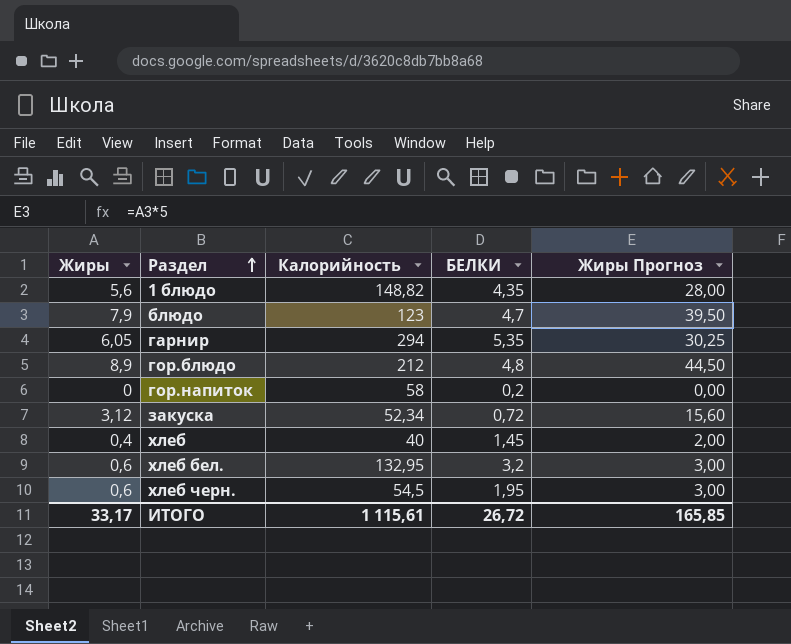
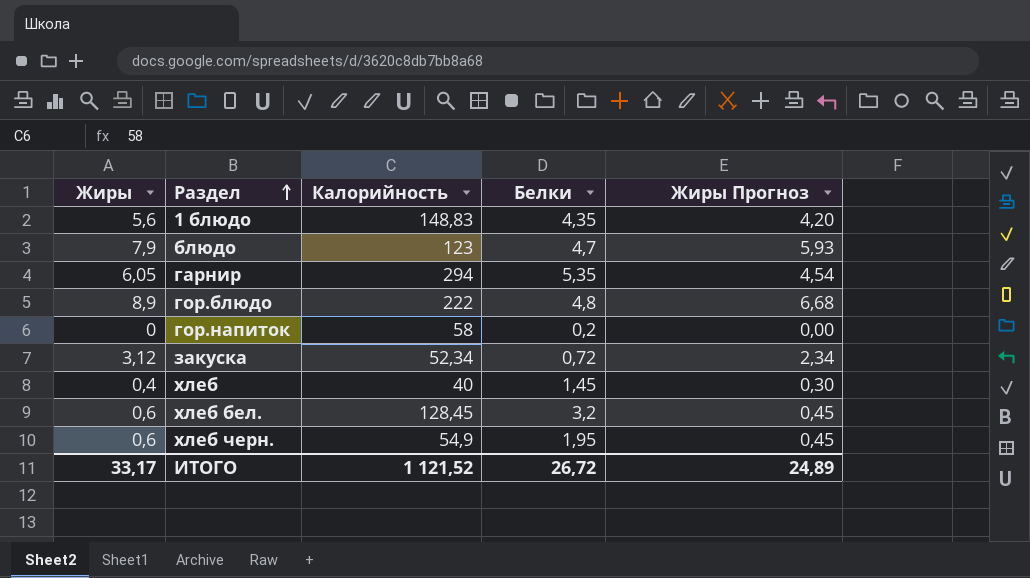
column name: БЕЛКИ -> Белки
column Жиры Прогноз | formula: [Жиры] * 5 -> [Жиры] * 0,75
1 блюдо | Калорийность: 148,82 -> 148,83
гор.блюдо | Калорийность: 212 -> 222
хлеб бел. | Калорийность: 132,95 -> 128,45
хлеб черн. | Калорийность: 54,5 -> 54,9
ИТОГО | Калорийность: 1 115,61 -> 1 121,52
ИТОГО | Жиры Прогноз: 165,85 -> 24,89

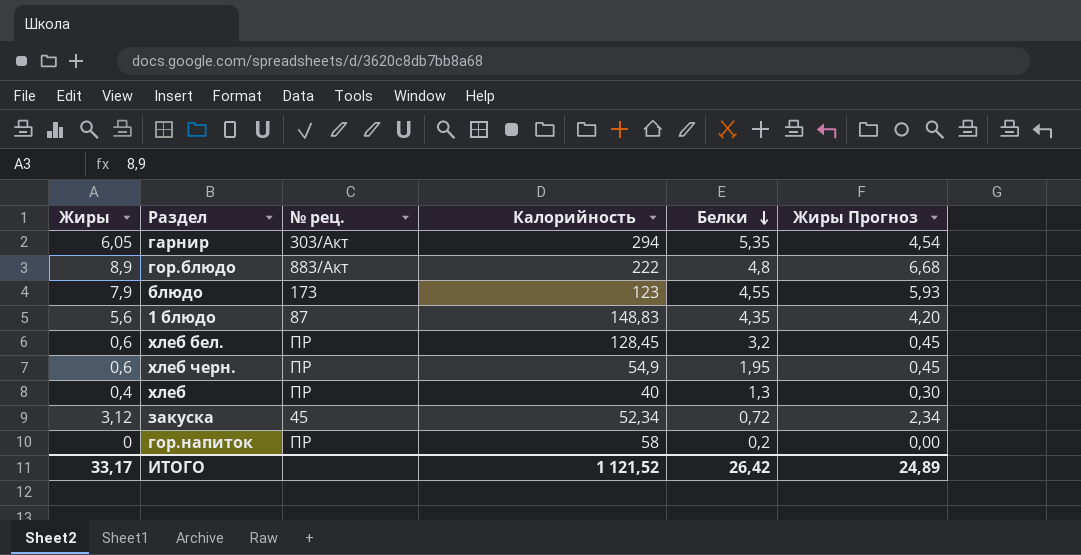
row order: Раздел ascending -> Белки descending
column № рец. | position: none -> 3
блюдо | Белки: 4,7 -> 4,55
хлеб | Белки: 1,45 -> 1,3
ИТОГО | Белки: 26,72 -> 26,42

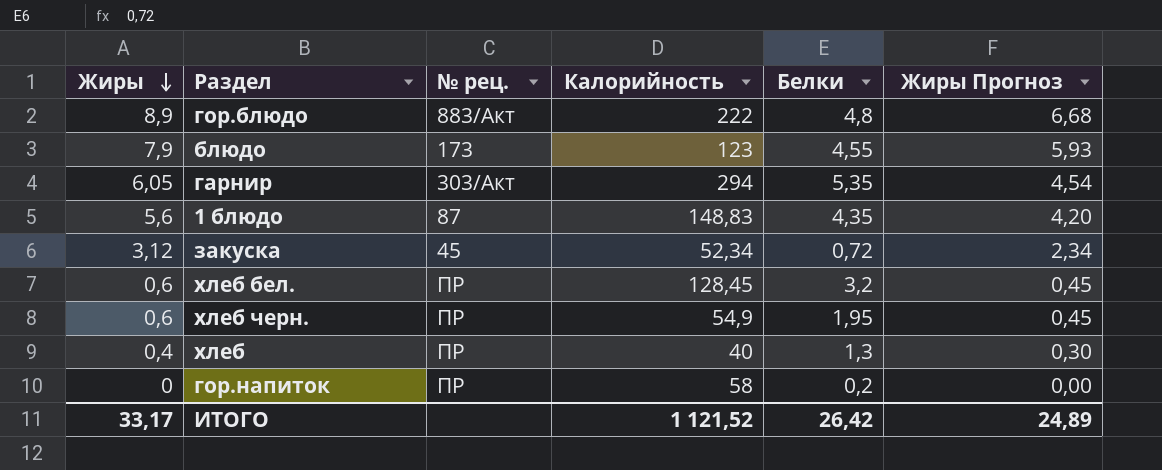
row order: Белки descending -> Жиры descending

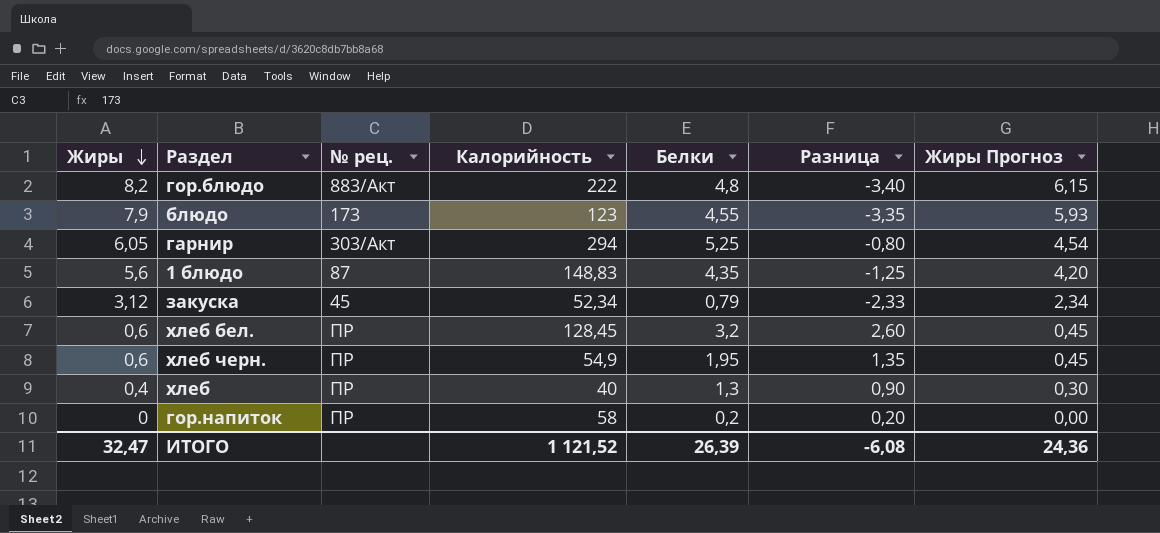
column Разница | formula: none -> [Белки] - [Жиры]
гор.блюдо | Жиры: 8,9 -> 8,2
гор.блюдо | Жиры Прогноз: 6,68 -> 6,15
гарнир | Белки: 5,35 -> 5,25
закуска | Белки: 0,72 -> 0,79
ИТОГО | Жиры: 33,17 -> 32,47
ИТОГО | Белки: 26,42 -> 26,39
ИТОГО | Жиры Прогноз: 24,89 -> 24,36

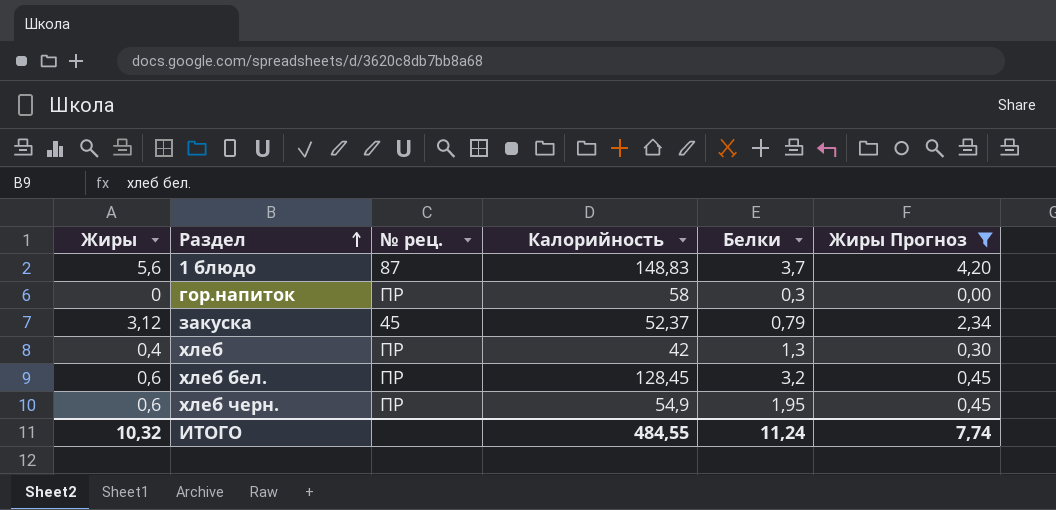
filter: none -> Жиры Прогноз <= 4,20
row order: Жиры descending -> Раздел ascending
column Разница | formula: [Белки] - [Жиры] -> none
1 блюдо | Белки: 4,35 -> 3,7
гор.напиток | Белки: 0,2 -> 0,3
закуска | Калорийность: 52,34 -> 52,37
хлеб | Калорийность: 40 -> 42
ИТОГО | Жиры: 32,47 -> 10,32
ИТОГО | Калорийность: 1 121,52 -> 484,55
ИТОГО | Белки: 26,39 -> 11,24
ИТОГО | Жиры Прогноз: 24,36 -> 7,74

